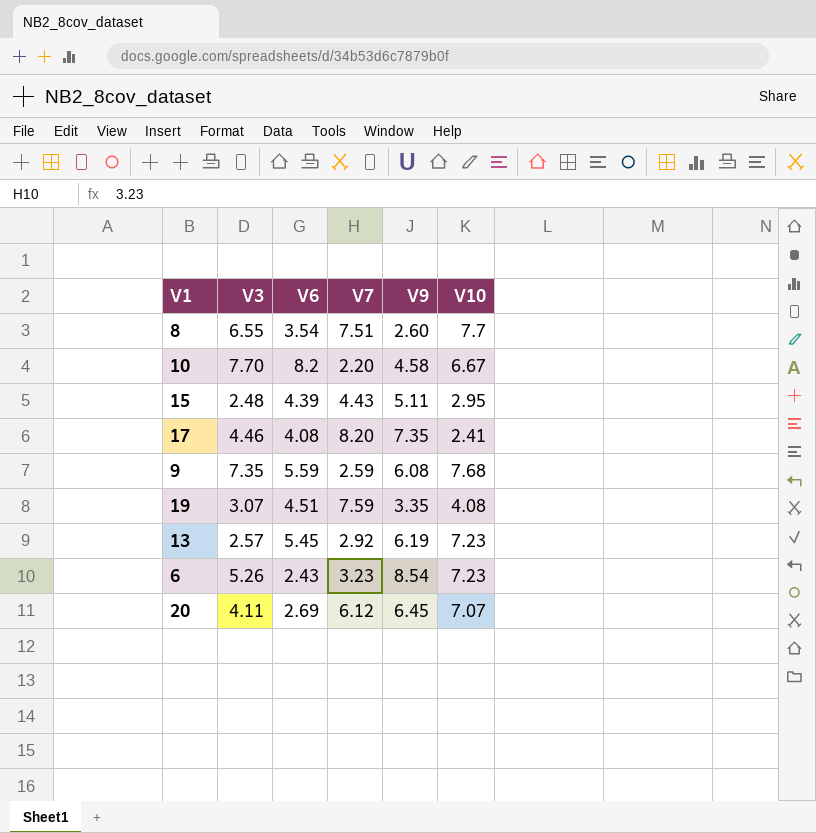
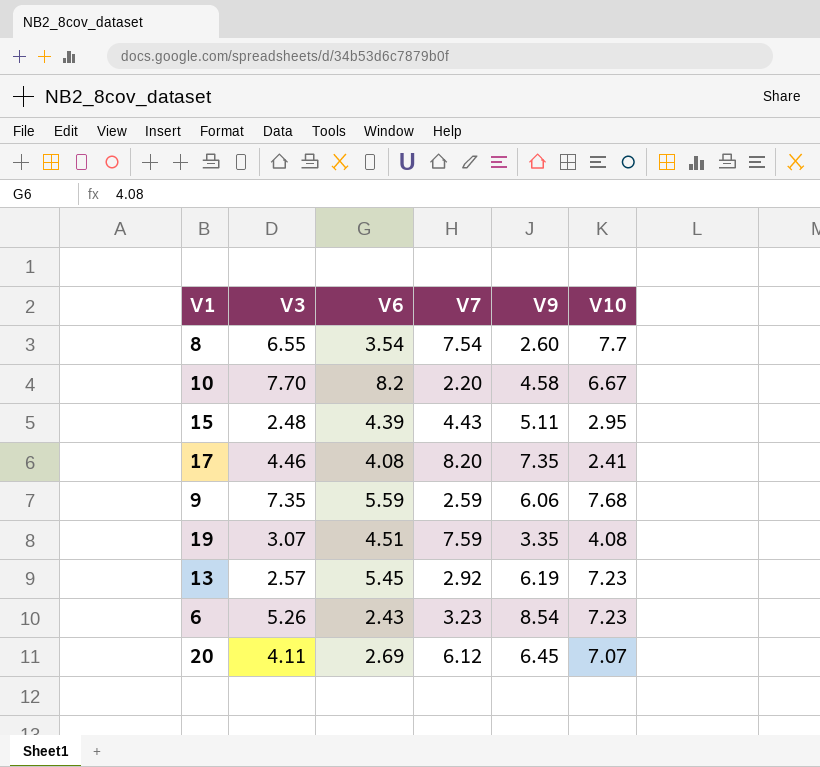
8 | V7: 7.51 -> 7.54
9 | V9: 6.08 -> 6.06

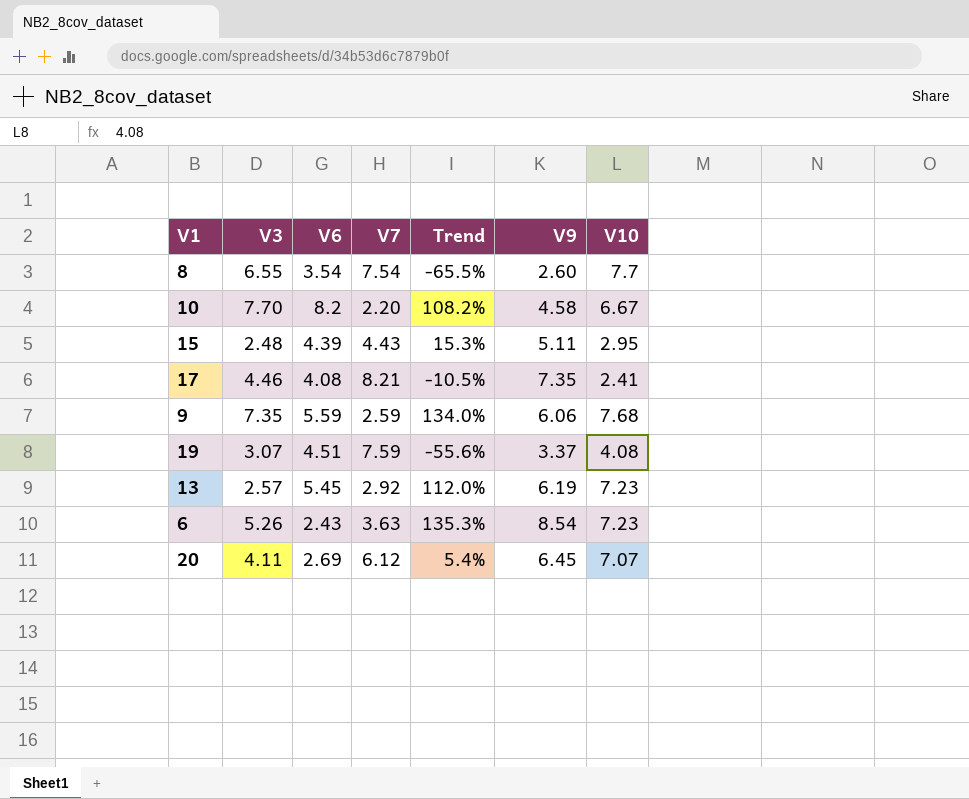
column Trend | formula: none -> ([V9] - [V7]) / [V7]
17 | V7: 8.20 -> 8.21
19 | V9: 3.35 -> 3.37
6 | V7: 3.23 -> 3.63

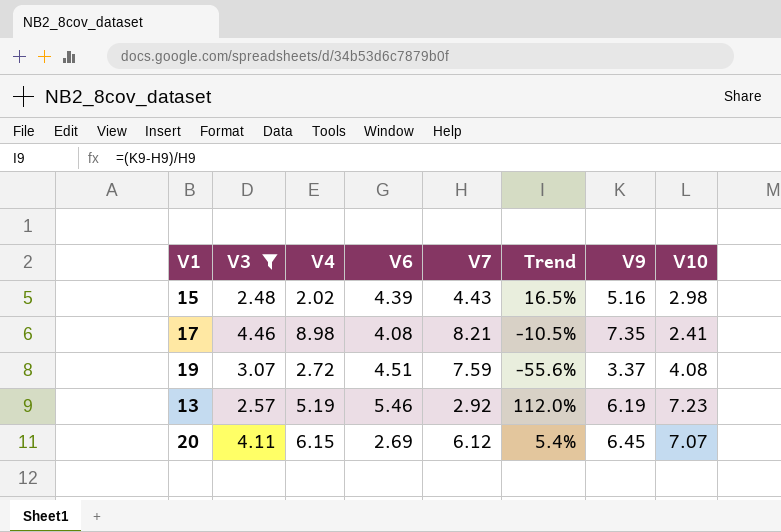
filter: none -> V3 <= 4.46
column V4 | position: none -> 3
15 | Trend: 15.3% -> 16.5%
15 | V9: 5.11 -> 5.16
15 | V10: 2.95 -> 2.98
13 | V6: 5.45 -> 5.46

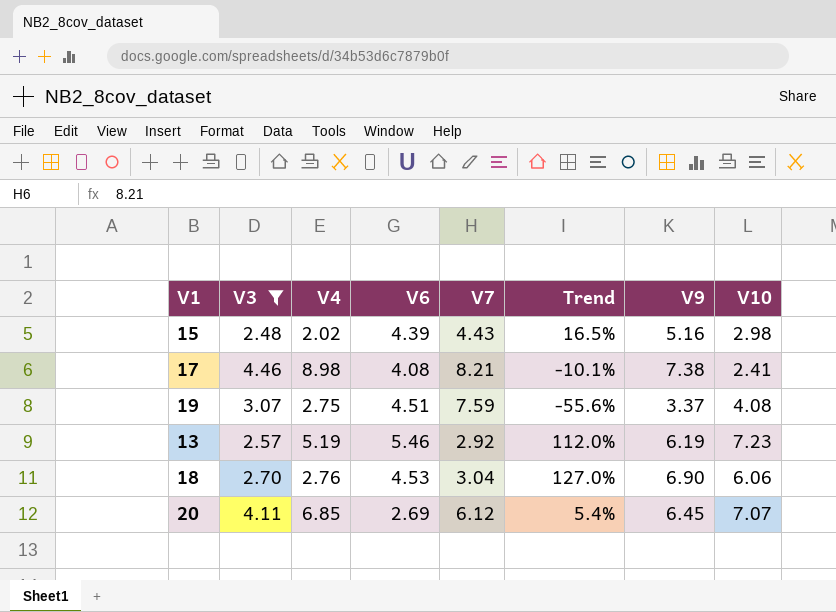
17 | Trend: -10.5% -> -10.1%
17 | V9: 7.35 -> 7.38
19 | V4: 2.72 -> 2.75
row 18: none -> 2.70 | 2.76 | 4.53 | 3.04 | 127.0% | 6.90 | 6.06
20 | V4: 6.15 -> 6.85

